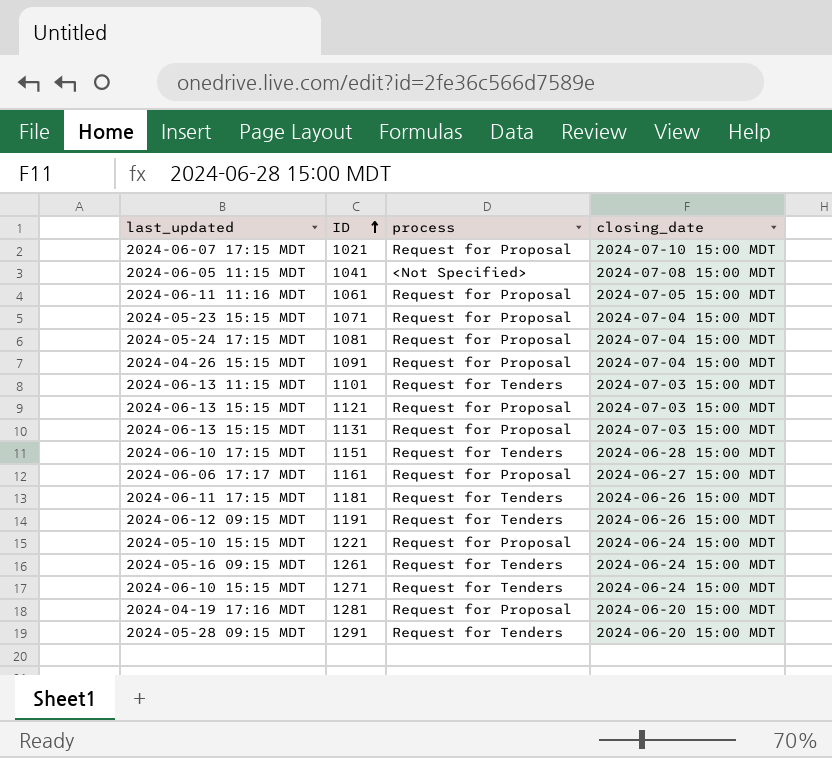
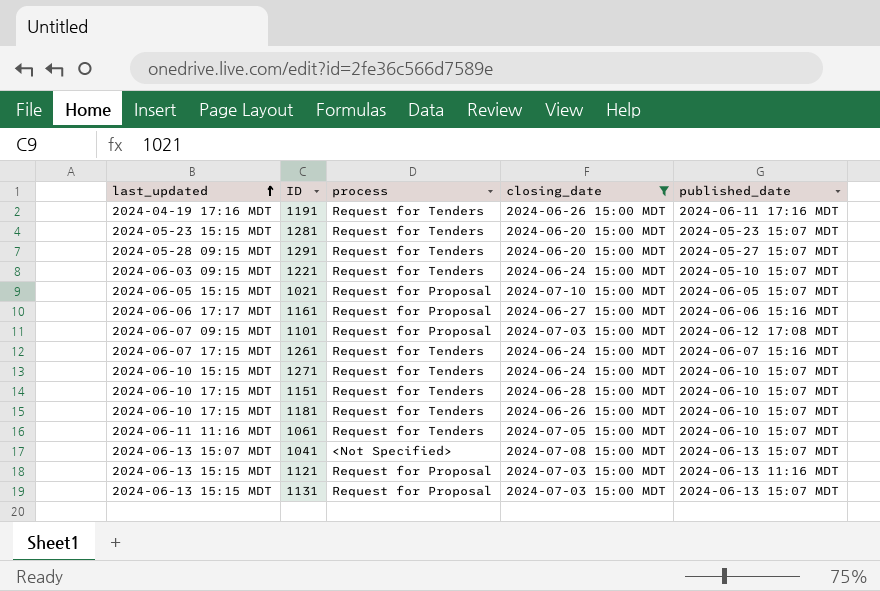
filter: none -> closing_date != 2024-07-04 15:00 MDT
row order: ID ascending -> last_updated ascending
column published_date | position: none -> 5
1191 | last_updated: 2024-06-12 09:15 MDT -> 2024-04-19 17:16 MDT
1281 | last_updated: 2024-04-19 17:16 MDT -> 2024-05-23 15:15 MDT
1281 | process: Request for Proposal -> Request for Tenders
1221 | last_updated: 2024-05-10 15:15 MDT -> 2024-06-03 09:15 MDT
1221 | process: Request for Proposal -> Request for Tenders
1021 | last_updated: 2024-06-07 17:15 MDT -> 2024-06-05 15:15 MDT
1101 | last_updated: 2024-06-13 11:15 MDT -> 2024-06-07 09:15 MDT
1101 | process: Request for Tenders -> Request for Proposal
1261 | last_updated: 2024-05-16 09:15 MDT -> 2024-06-07 17:15 MDT
1181 | last_updated: 2024-06-11 17:15 MDT -> 2024-06-10 17:15 MDT
1061 | process: Request for Proposal -> Request for Tenders
1041 | last_updated: 2024-06-05 11:15 MDT -> 2024-06-13 15:07 MDT

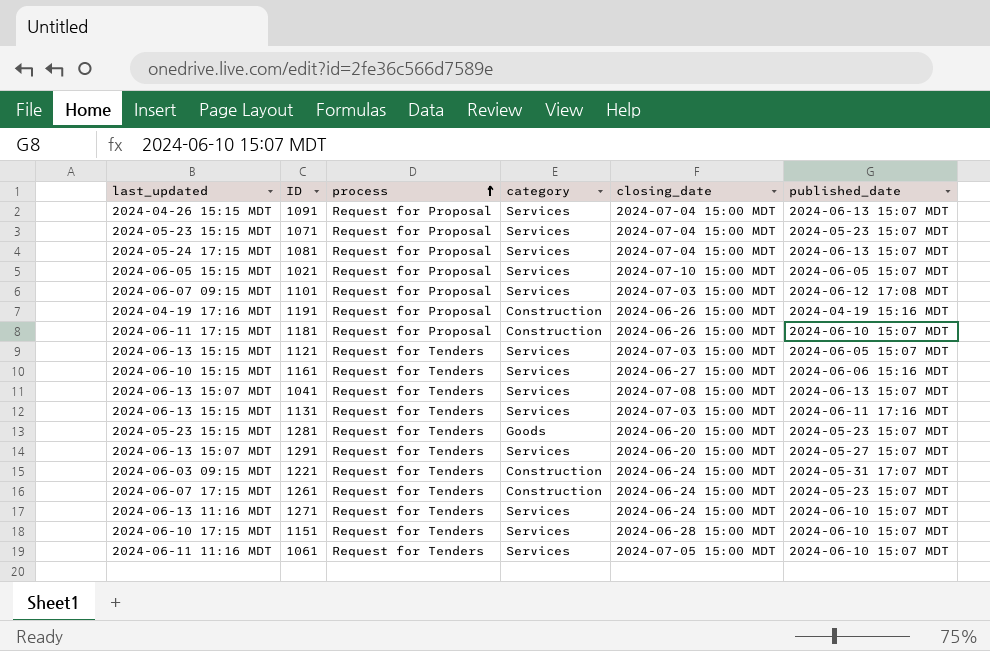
filter: closing_date != 2024-07-04 15:00 MDT -> none
row order: last_updated ascending -> process ascending
column category | position: none -> 4
1191 | process: Request for Tenders -> Request for Proposal
1191 | published_date: 2024-06-11 17:16 MDT -> 2024-04-19 15:16 MDT
1181 | last_updated: 2024-06-10 17:15 MDT -> 2024-06-11 17:15 MDT
1181 | process: Request for Tenders -> Request for Proposal
1121 | process: Request for Proposal -> Request for Tenders
1121 | published_date: 2024-06-13 11:16 MDT -> 2024-06-05 15:07 MDT
1161 | last_updated: 2024-06-06 17:17 MDT -> 2024-06-10 15:15 MDT
1161 | process: Request for Proposal -> Request for Tenders
1041 | process: <Not Specified> -> Request for Tenders
1131 | process: Request for Proposal -> Request for Tenders
1131 | published_date: 2024-06-13 15:07 MDT -> 2024-06-11 17:16 MDT
1291 | last_updated: 2024-05-28 09:15 MDT -> 2024-06-13 15:07 MDT
1221 | published_date: 2024-05-10 15:07 MDT -> 2024-05-31 17:07 MDT
1261 | published_date: 2024-06-07 15:16 MDT -> 2024-05-23 15:07 MDT
1271 | last_updated: 2024-06-10 15:15 MDT -> 2024-06-13 11:16 MDT

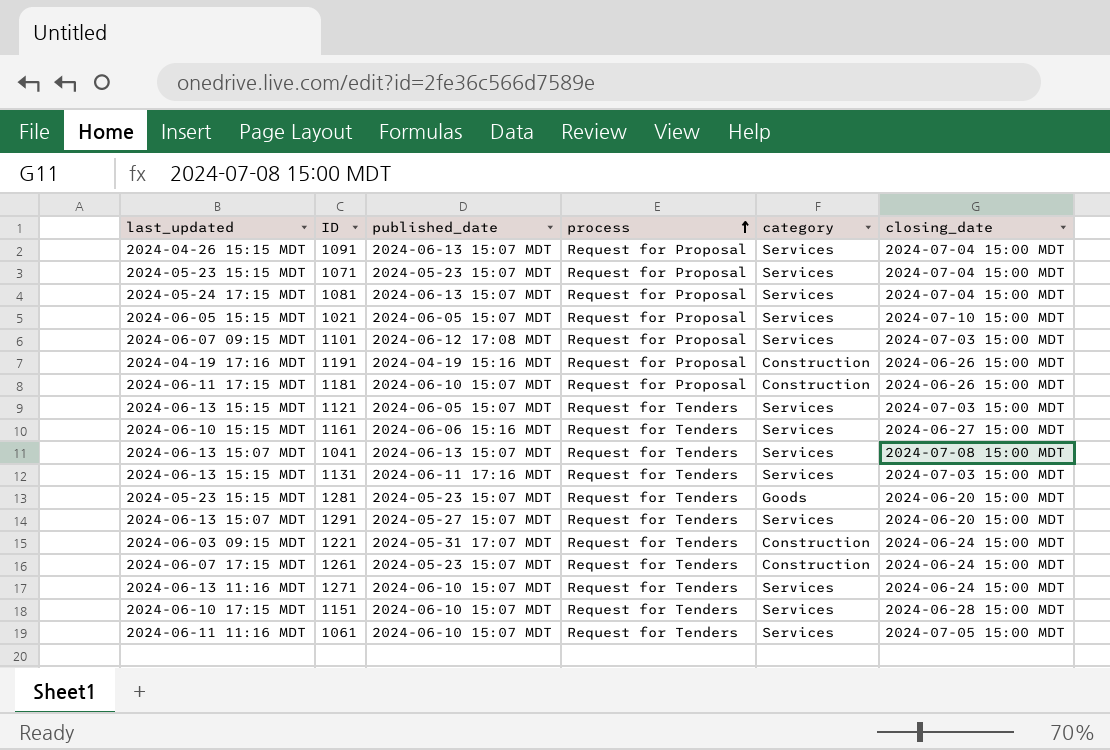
column published_date | position: 6 -> 3

